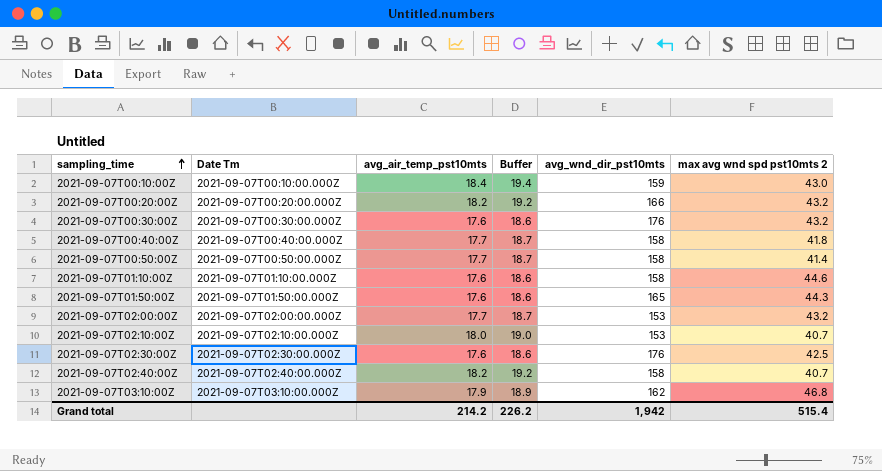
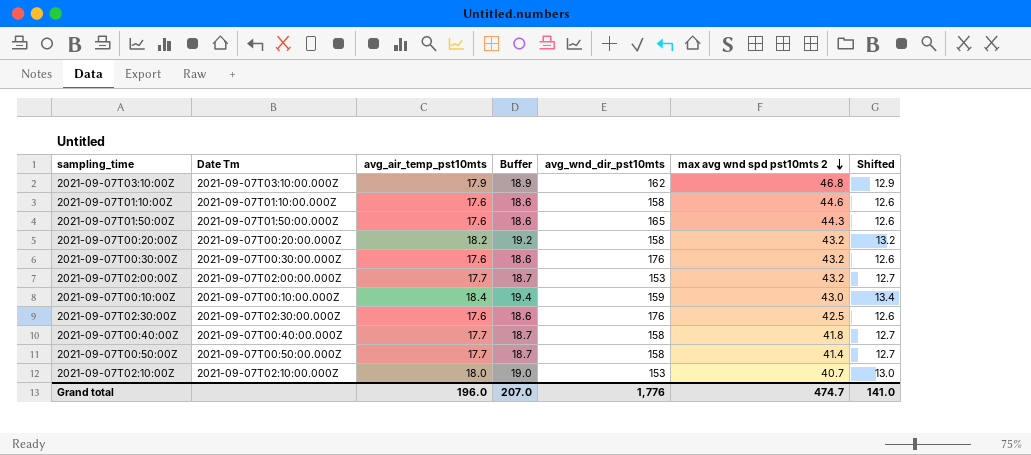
row order: sampling_time ascending -> max avg wnd spd pst10mts 2 descending
column Shifted | formula: none -> [avg_air_temp_pst10mts] - 5
row 2021-09-07T02:40:00Z: 2021-09-07T02:40:00.000Z | 18.2 | 19.2 | 158 | 40.7 -> none
2021-09-07T00:20:00Z | avg_wnd_dir_pst10mts: 166 -> 158
Grand total | avg_air_temp_pst10mts: 214.2 -> 196.0
Grand total | Buffer: 226.2 -> 207.0
Grand total | avg_wnd_dir_pst10mts: 1,942 -> 1,776
Grand total | max avg wnd spd pst10mts 2: 515.4 -> 474.7

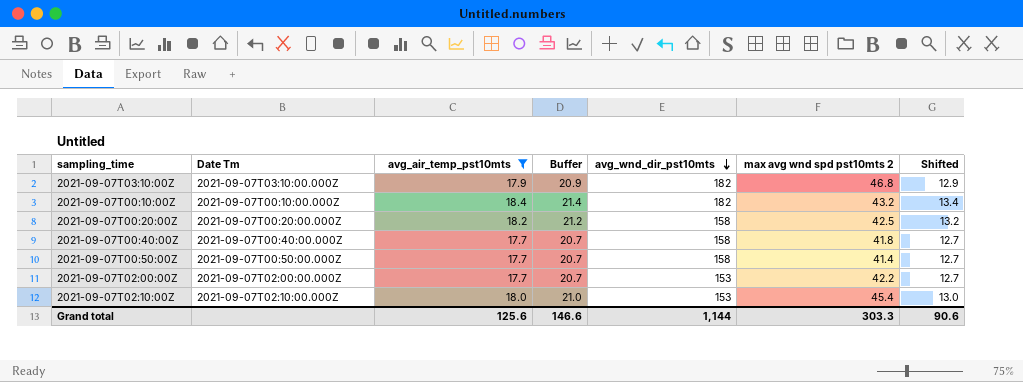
filter: none -> avg_air_temp_pst10mts != 17.6
row order: max avg wnd spd pst10mts 2 descending -> avg_wnd_dir_pst10mts descending
column Buffer | formula: [avg_air_temp_pst10mts] + 1 -> [avg_air_temp_pst10mts] + 3
2021-09-07T03:10:00Z | avg_wnd_dir_pst10mts: 162 -> 182
2021-09-07T00:10:00Z | avg_wnd_dir_pst10mts: 159 -> 182
2021-09-07T00:10:00Z | max avg wnd spd pst10mts 2: 43.0 -> 43.2
2021-09-07T00:20:00Z | max avg wnd spd pst10mts 2: 43.2 -> 42.5
2021-09-07T02:00:00Z | max avg wnd spd pst10mts 2: 43.2 -> 42.2
2021-09-07T02:10:00Z | max avg wnd spd pst10mts 2: 40.7 -> 45.4
Grand total | avg_air_temp_pst10mts: 196.0 -> 125.6
Grand total | Buffer: 207.0 -> 146.6
Grand total | avg_wnd_dir_pst10mts: 1,776 -> 1,144
Grand total | max avg wnd spd pst10mts 2: 474.7 -> 303.3
Grand total | Shifted: 141.0 -> 90.6

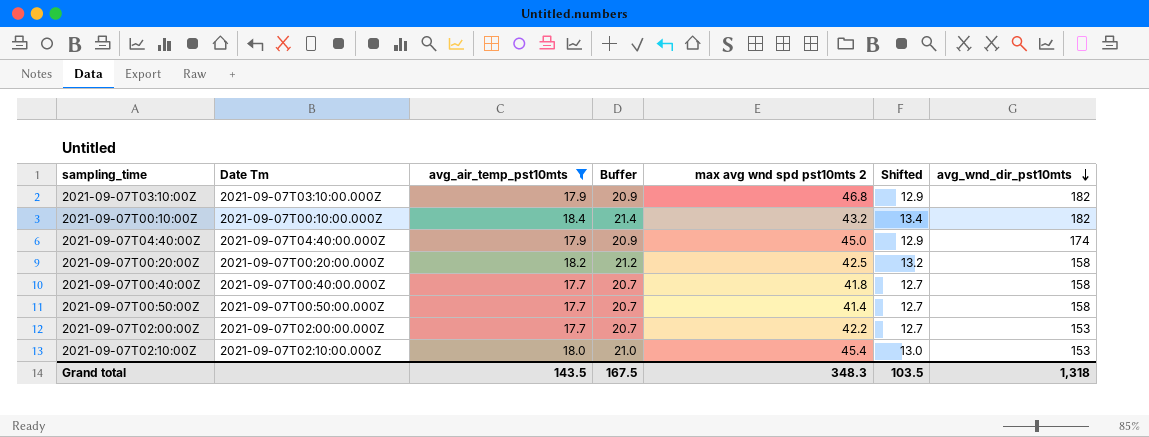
column avg_wnd_dir_pst10mts | position: 5 -> 7
row 2021-09-07T04:40:00Z: none -> 2021-09-07T04:40:00.000Z | 17.9 | 20.9 | 45.0 | 12.9 | 174
Grand total | avg_air_temp_pst10mts: 125.6 -> 143.5
Grand total | Buffer: 146.6 -> 167.5
Grand total | max avg wnd spd pst10mts 2: 303.3 -> 348.3
Grand total | Shifted: 90.6 -> 103.5
Grand total | avg_wnd_dir_pst10mts: 1,144 -> 1,318

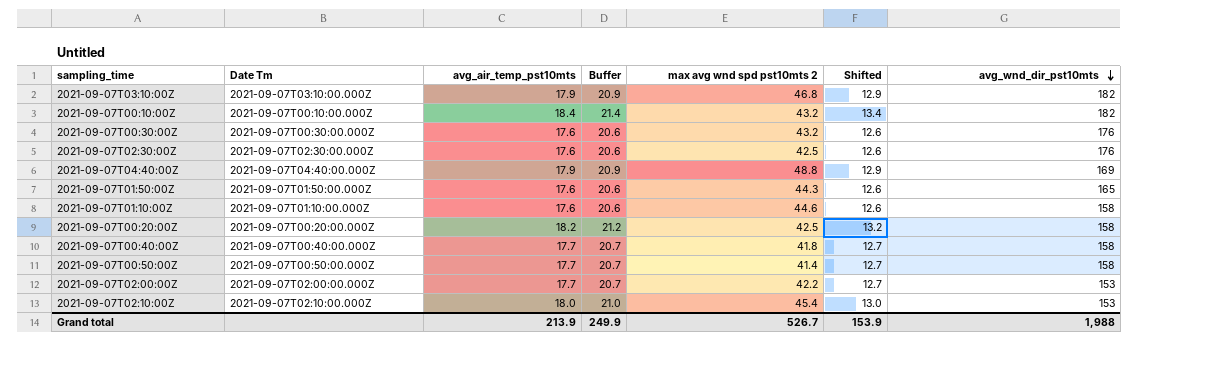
filter: avg_air_temp_pst10mts != 17.6 -> none
2021-09-07T04:40:00Z | max avg wnd spd pst10mts 2: 45.0 -> 48.8
2021-09-07T04:40:00Z | avg_wnd_dir_pst10mts: 174 -> 169
Grand total | avg_air_temp_pst10mts: 143.5 -> 213.9
Grand total | Buffer: 167.5 -> 249.9
Grand total | max avg wnd spd pst10mts 2: 348.3 -> 526.7
Grand total | Shifted: 103.5 -> 153.9
Grand total | avg_wnd_dir_pst10mts: 1,318 -> 1,988

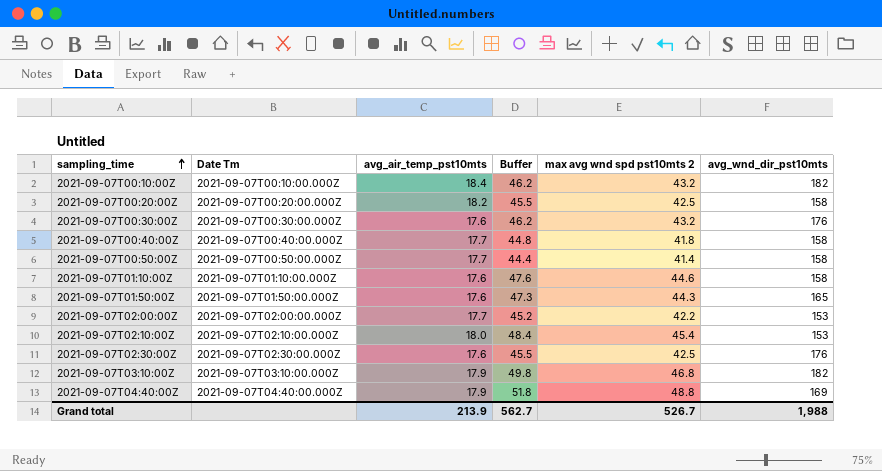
row order: avg_wnd_dir_pst10mts descending -> sampling_time ascending
column Shifted | formula: [avg_air_temp_pst10mts] - 5 -> none
column Buffer | formula: [avg_air_temp_pst10mts] + 3 -> [max avg wnd spd pst10mts 2] + 3
Grand total | Buffer: 249.9 -> 562.7

